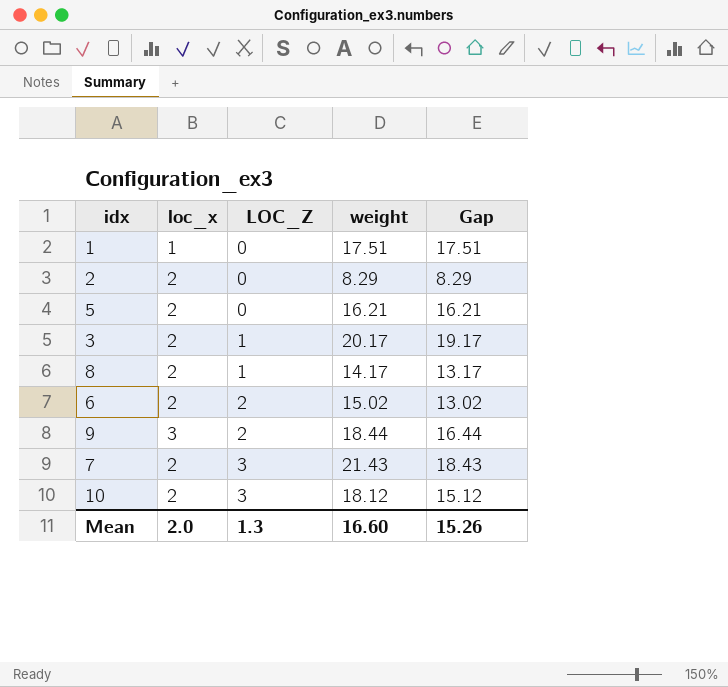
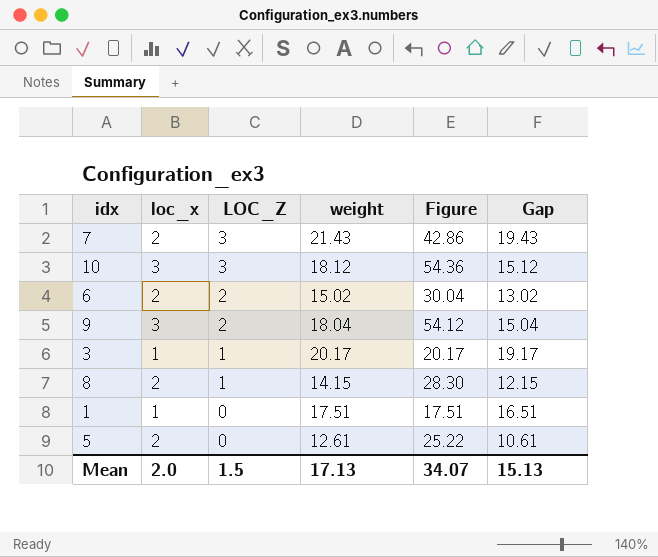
row order: LOC_Z ascending -> LOC_Z descending
column Figure | formula: none -> [loc_x] * [weight]
column Gap | formula: [weight] - [LOC_Z] -> [weight] - [loc_x]
row 2: 2 | 0 | 8.29 | 8.29 -> none
10 | loc_x: 2 -> 3
9 | weight: 18.44 -> 18.04
3 | loc_x: 2 -> 1
8 | weight: 14.17 -> 14.15
5 | weight: 16.21 -> 12.61
Mean | LOC_Z: 1.3 -> 1.5
Mean | weight: 16.60 -> 17.13
Mean | Gap: 15.26 -> 15.13

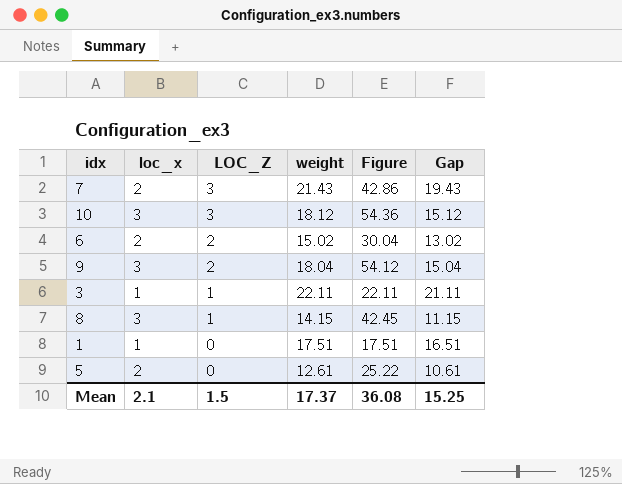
3 | weight: 20.17 -> 22.11
3 | Figure: 20.17 -> 22.11
3 | Gap: 19.17 -> 21.11
8 | loc_x: 2 -> 3
8 | Figure: 28.30 -> 42.45
8 | Gap: 12.15 -> 11.15
Mean | loc_x: 2.0 -> 2.1
Mean | weight: 17.13 -> 17.37
Mean | Figure: 34.07 -> 36.08
Mean | Gap: 15.13 -> 15.25

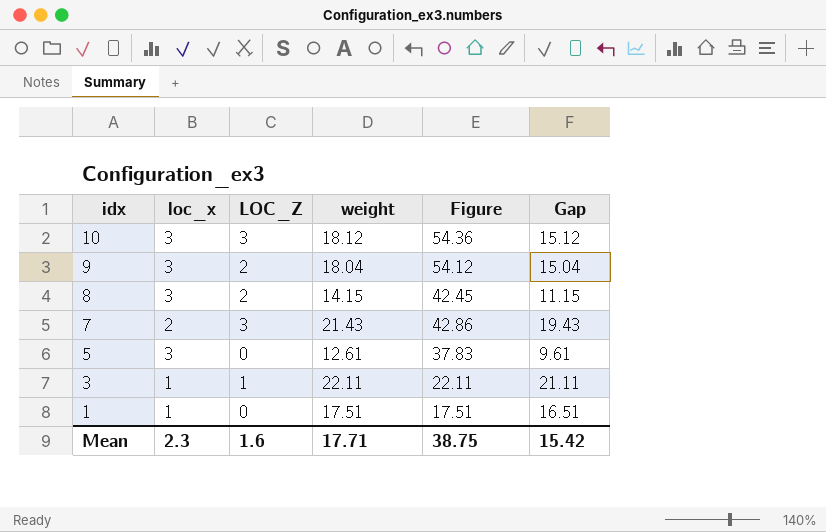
row order: LOC_Z descending -> idx descending
row 6: 2 | 2 | 15.02 | 30.04 | 13.02 -> none
8 | LOC_Z: 1 -> 2
5 | loc_x: 2 -> 3
5 | Figure: 25.22 -> 37.83
5 | Gap: 10.61 -> 9.61
Mean | loc_x: 2.1 -> 2.3
Mean | LOC_Z: 1.5 -> 1.6
Mean | weight: 17.37 -> 17.71
Mean | Figure: 36.08 -> 38.75
Mean | Gap: 15.25 -> 15.42

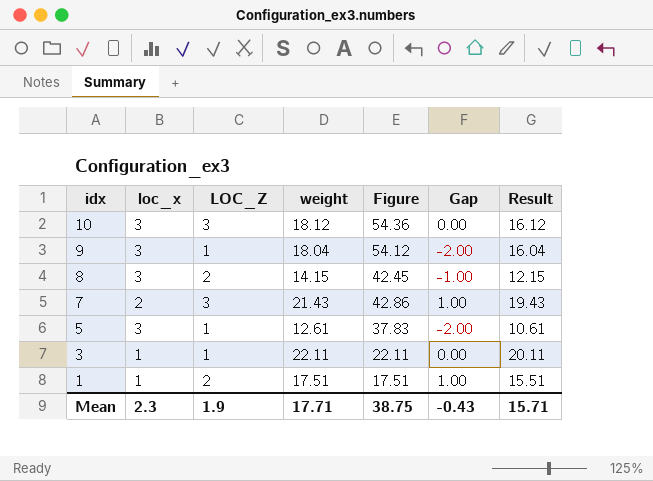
column Gap | formula: [weight] - [loc_x] -> [LOC_Z] - [loc_x]
column Result | formula: none -> [weight] - 2
9 | LOC_Z: 2 -> 1
5 | LOC_Z: 0 -> 1
1 | LOC_Z: 0 -> 2
Mean | LOC_Z: 1.6 -> 1.9
Mean | Gap: 15.42 -> -0.43

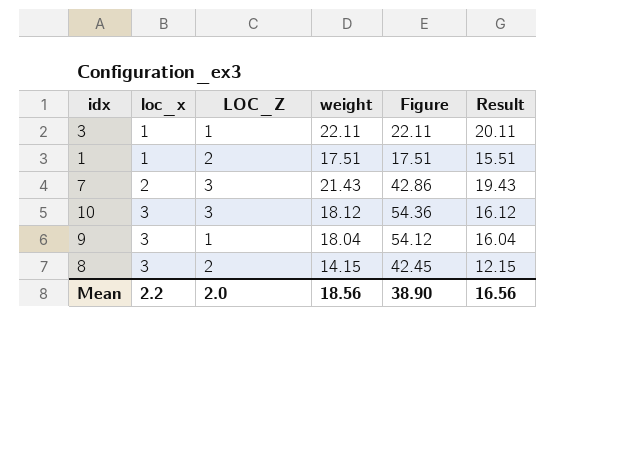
row order: idx descending -> loc_x ascending
column Gap | formula: [LOC_Z] - [loc_x] -> none
row 5: 3 | 1 | 12.61 | 37.83 | -2.00 | 10.61 -> none
Mean | loc_x: 2.3 -> 2.2
Mean | LOC_Z: 1.9 -> 2.0
Mean | weight: 17.71 -> 18.56
Mean | Figure: 38.75 -> 38.90
Mean | Result: 15.71 -> 16.56

